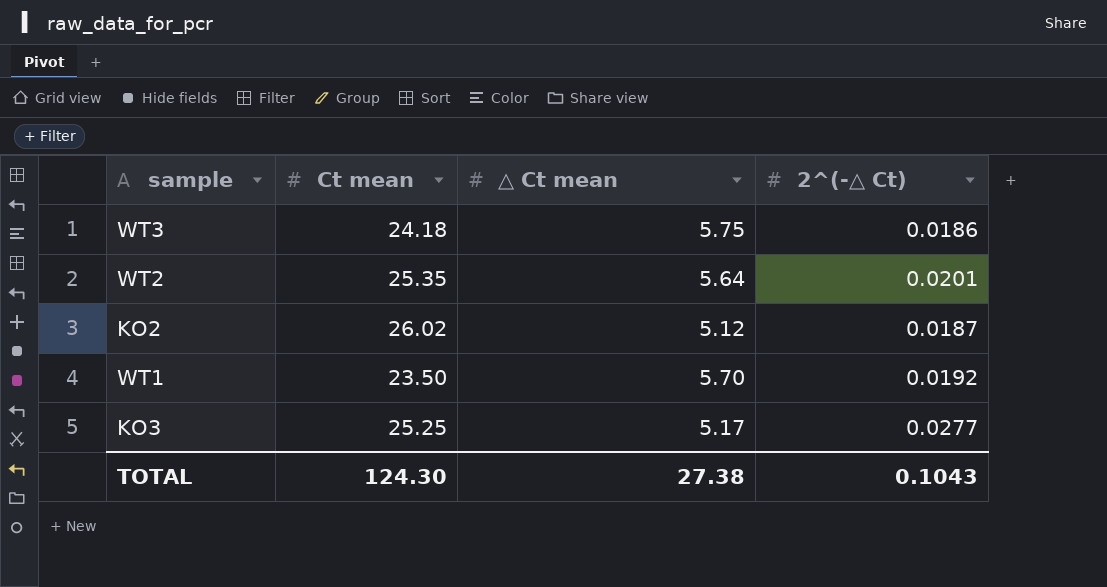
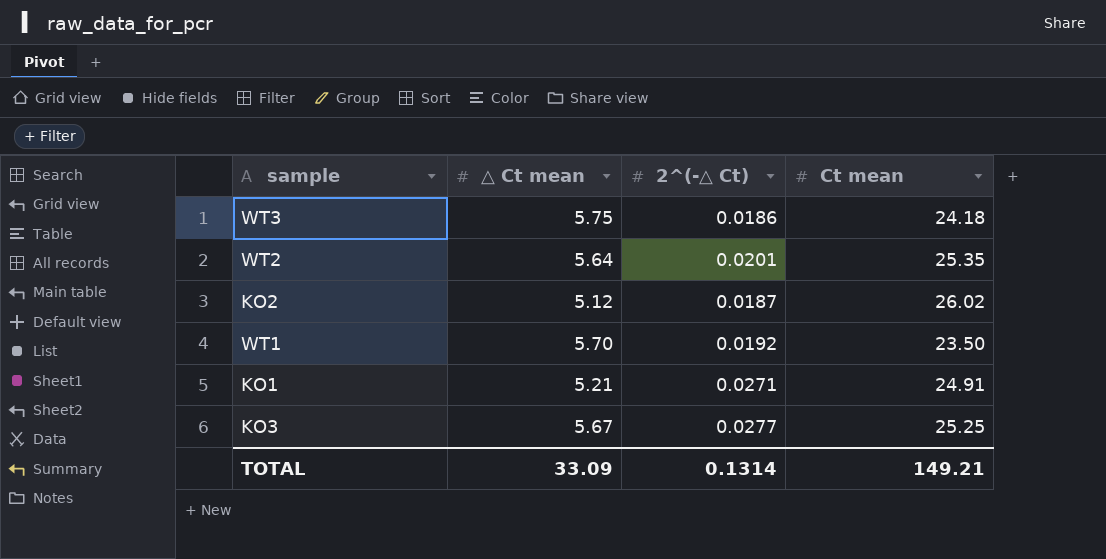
column Ct mean | position: 2 -> 4
row KO1: none -> 5.21 | 0.0271 | 24.91
KO3 | △ Ct mean: 5.17 -> 5.67
TOTAL | △ Ct mean: 27.38 -> 33.09
TOTAL | 2^(-△ Ct): 0.1043 -> 0.1314
TOTAL | Ct mean: 124.30 -> 149.21

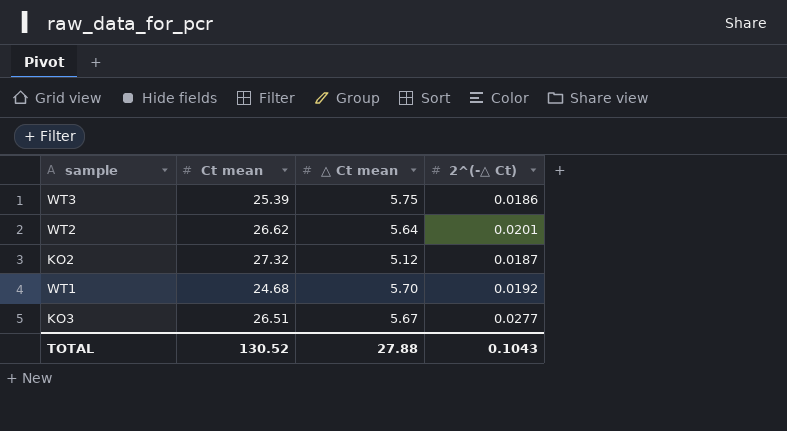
column Ct mean | position: 4 -> 2
row KO1: 5.21 | 0.0271 | 24.91 -> none
WT3 | Ct mean: 24.18 -> 25.39
WT2 | Ct mean: 25.35 -> 26.62
KO2 | Ct mean: 26.02 -> 27.32
WT1 | Ct mean: 23.50 -> 24.68
KO3 | Ct mean: 25.25 -> 26.51
TOTAL | Ct mean: 149.21 -> 130.52
TOTAL | △ Ct mean: 33.09 -> 27.88
TOTAL | 2^(-△ Ct): 0.1314 -> 0.1043

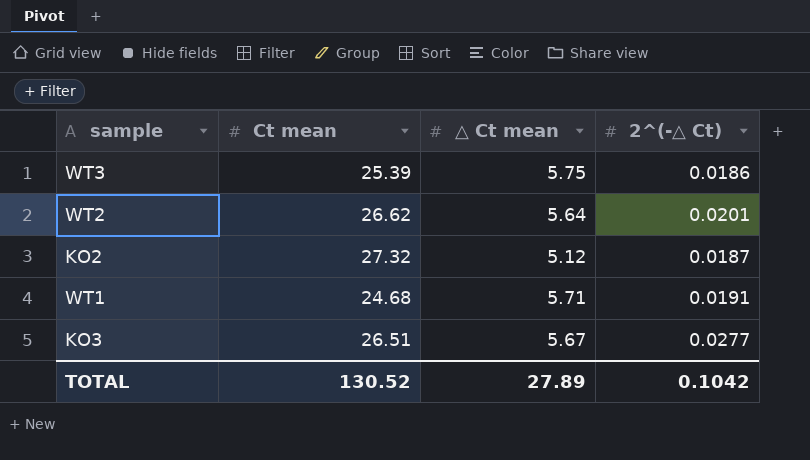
WT1 | △ Ct mean: 5.70 -> 5.71
WT1 | 2^(-△ Ct): 0.0192 -> 0.0191
TOTAL | △ Ct mean: 27.88 -> 27.89
TOTAL | 2^(-△ Ct): 0.1043 -> 0.1042

